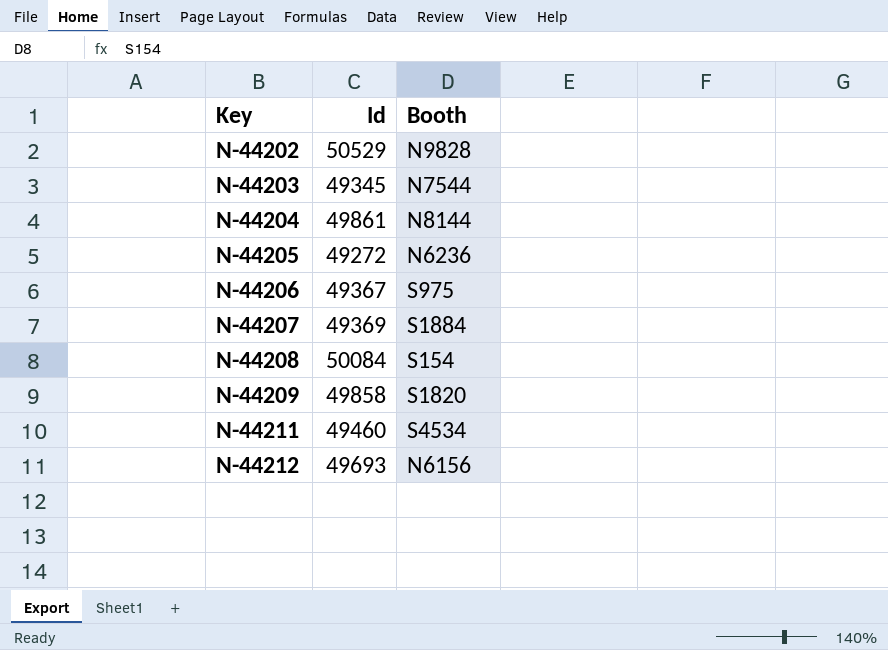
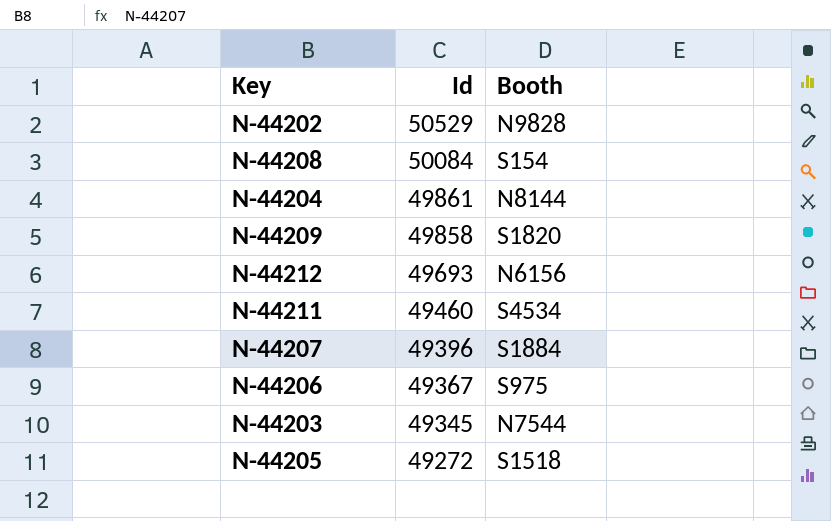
row order: Key ascending -> Id descending
N-44207 | Id: 49369 -> 49396
N-44205 | Booth: N6236 -> S1518

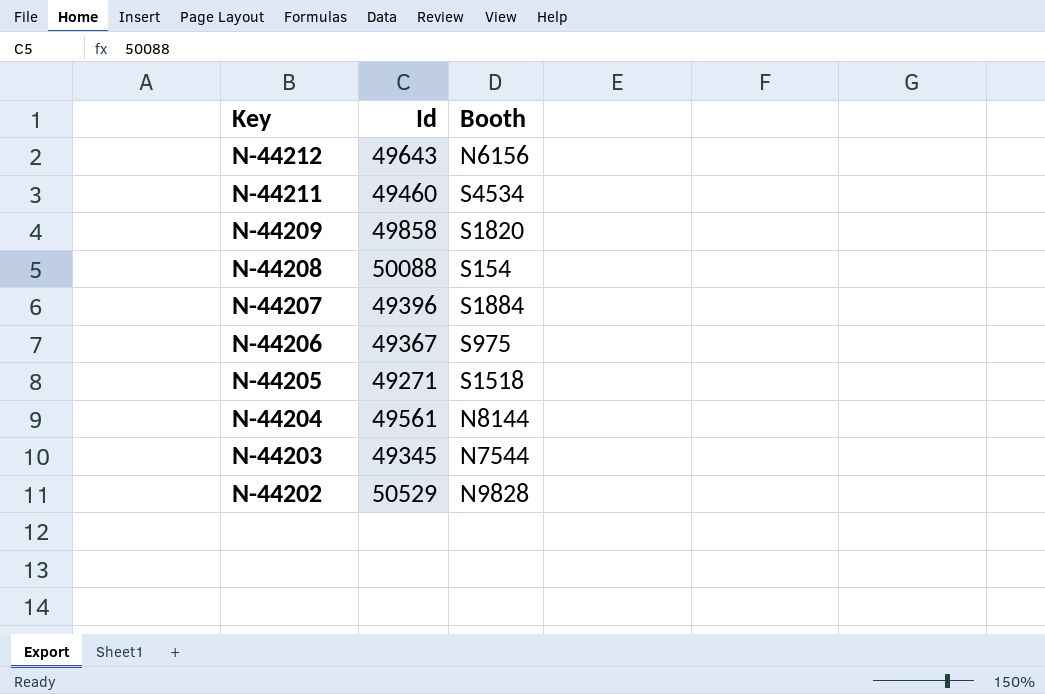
row order: Id descending -> Key descending
N-44212 | Id: 49693 -> 49643
N-44208 | Id: 50084 -> 50088
N-44205 | Id: 49272 -> 49271
N-44204 | Id: 49861 -> 49561

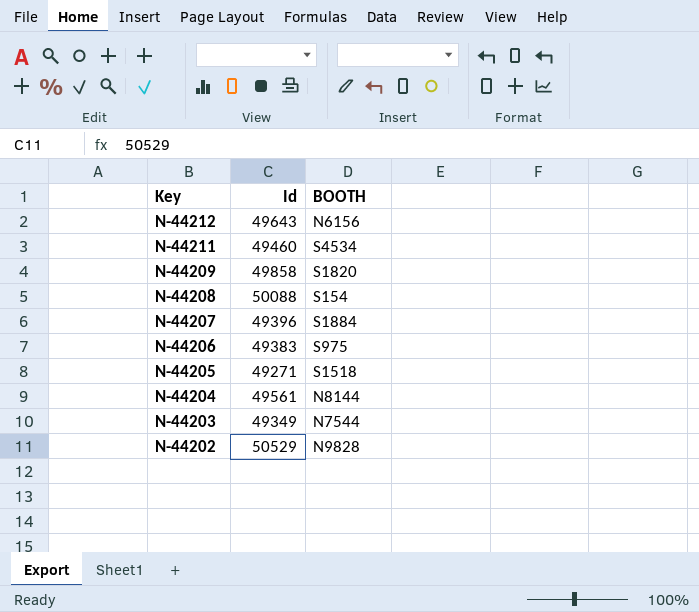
column name: Booth -> BOOTH
N-44206 | Id: 49367 -> 49383
N-44203 | Id: 49345 -> 49349

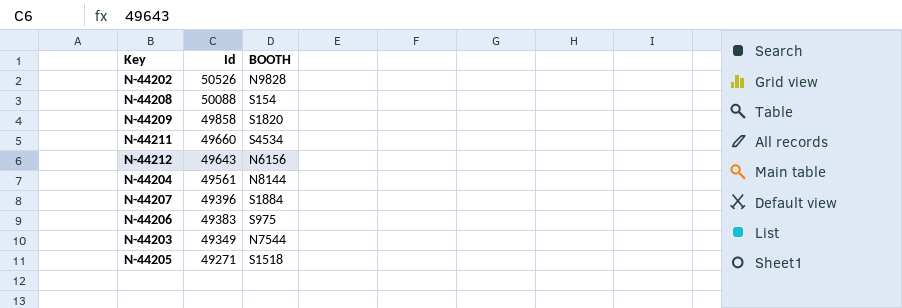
row order: Key descending -> Id descending
N-44202 | Id: 50529 -> 50526
N-44211 | Id: 49460 -> 49660

